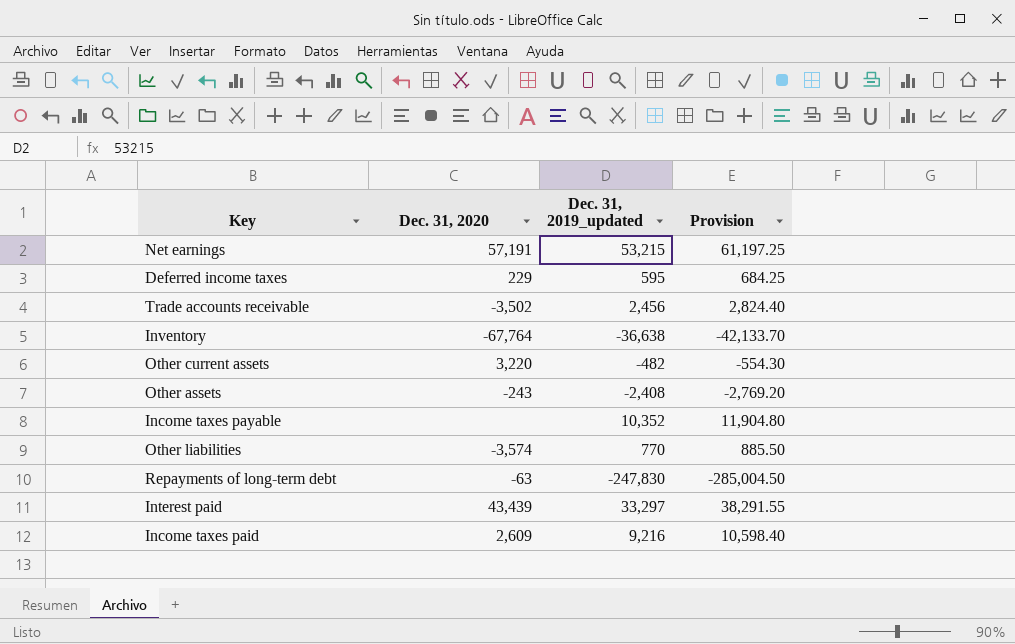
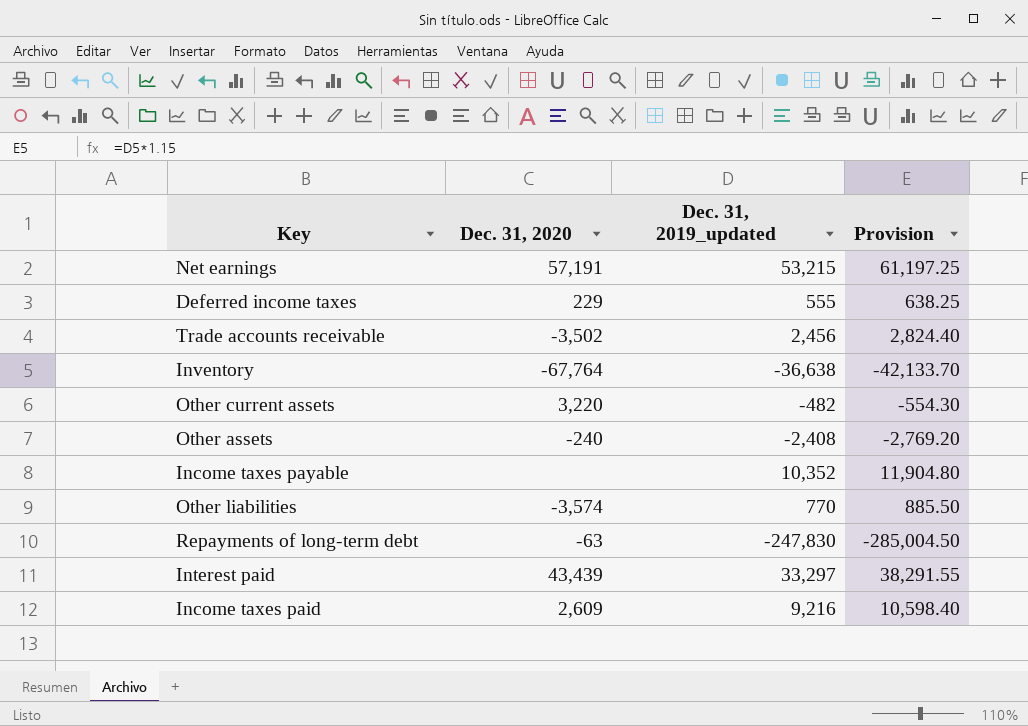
Deferred income taxes | Dec. 31, 2019_updated: 595 -> 555
Deferred income taxes | Provision: 684.25 -> 638.25
Other assets | Dec. 31, 2020: -243 -> -240

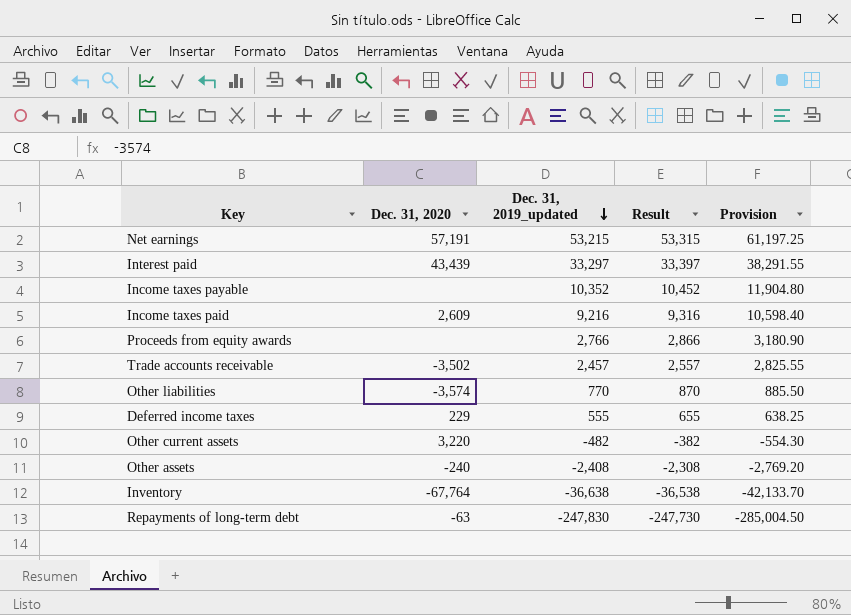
row order: none -> Dec. 31, 2019_updated descending
column Result | formula: none -> [Dec. 31, 2019_updated] + 100
row Proceeds from equity awards: none -> none | 2,766 | 2,866 | 3,180.90
Trade accounts receivable | Dec. 31, 2019_updated: 2,456 -> 2,457
Trade accounts receivable | Provision: 2,824.40 -> 2,825.55

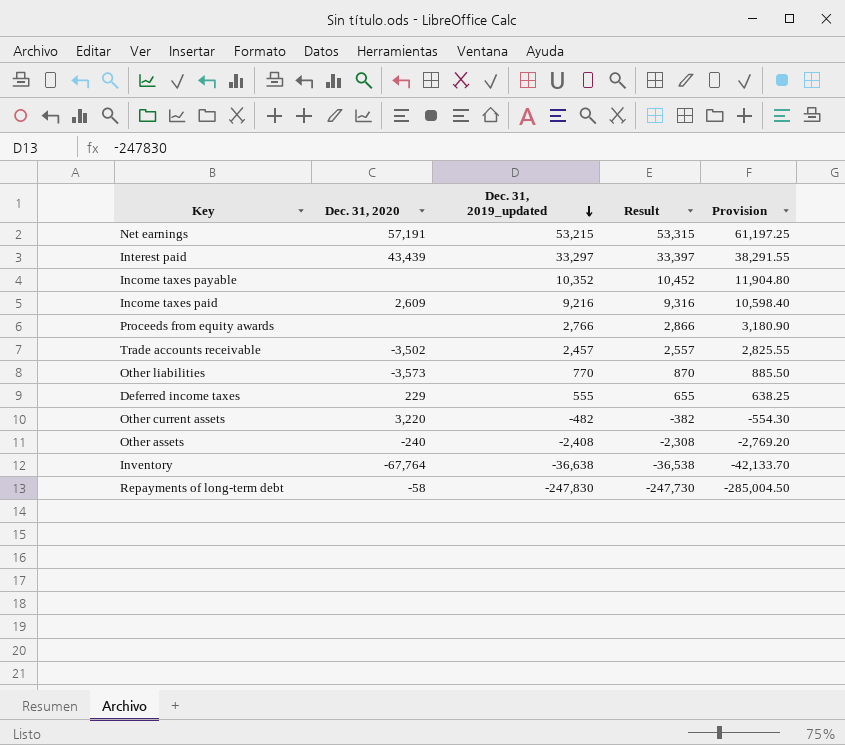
Other liabilities | Dec. 31, 2020: -3,574 -> -3,573
Repayments of long-term debt | Dec. 31, 2020: -63 -> -58

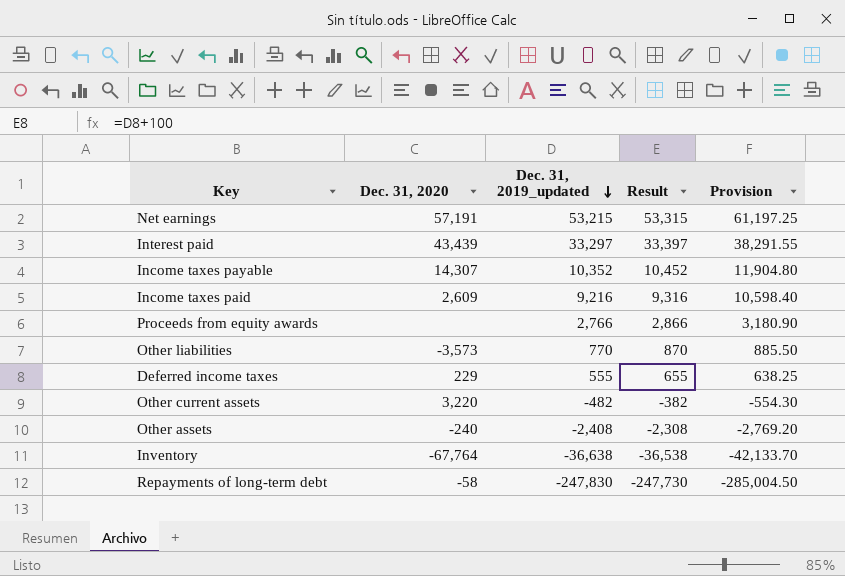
row Trade accounts receivable: -3,502 | 2,457 | 2,557 | 2,825.55 -> none
Income taxes payable | Dec. 31, 2020: none -> 14,307

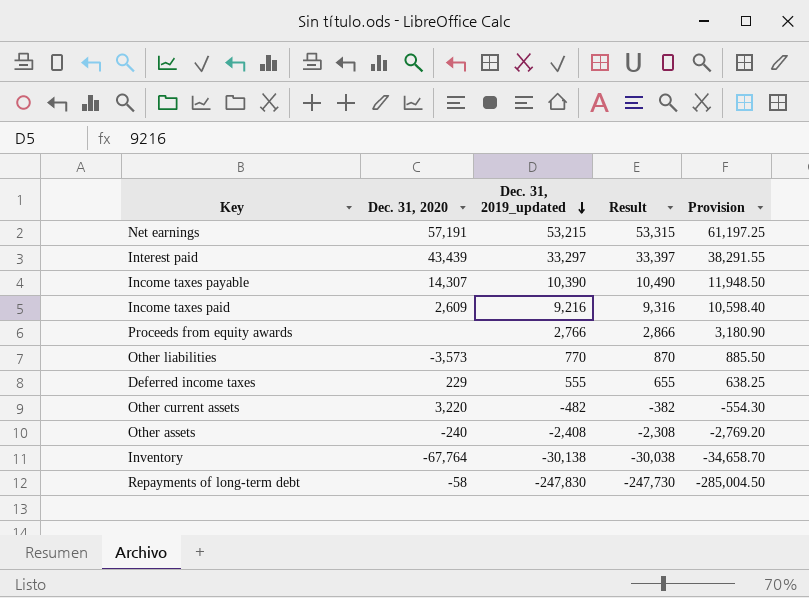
Income taxes payable | Dec. 31, 2019_updated: 10,352 -> 10,390
Income taxes payable | Result: 10,452 -> 10,490
Income taxes payable | Provision: 11,904.80 -> 11,948.50
Inventory | Dec. 31, 2019_updated: -36,638 -> -30,138
Inventory | Result: -36,538 -> -30,038
Inventory | Provision: -42,133.70 -> -34,658.70

